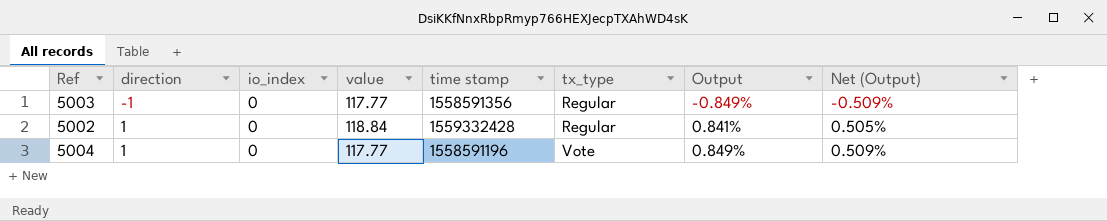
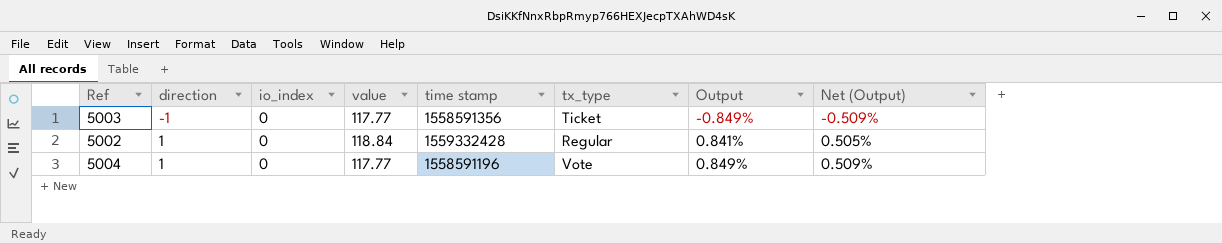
5003 | tx_type: Regular -> Ticket

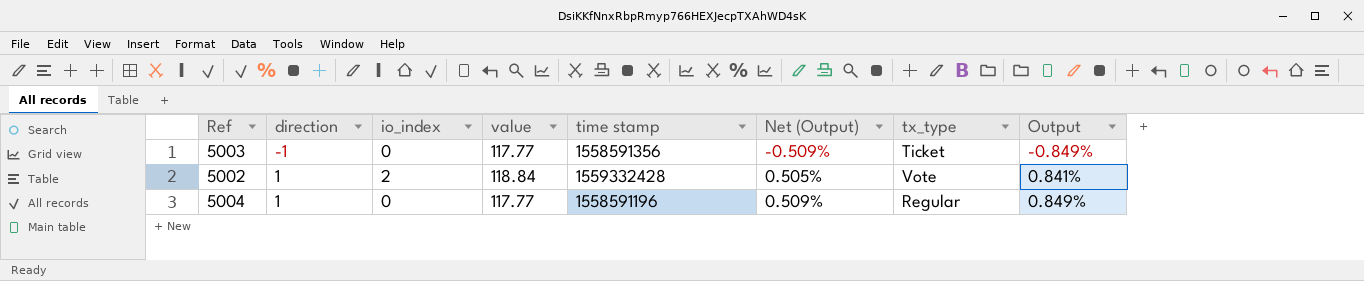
column Net (Output) | position: 8 -> 6
5002 | io_index: 0 -> 2
5002 | tx_type: Regular -> Vote
5004 | tx_type: Vote -> Regular

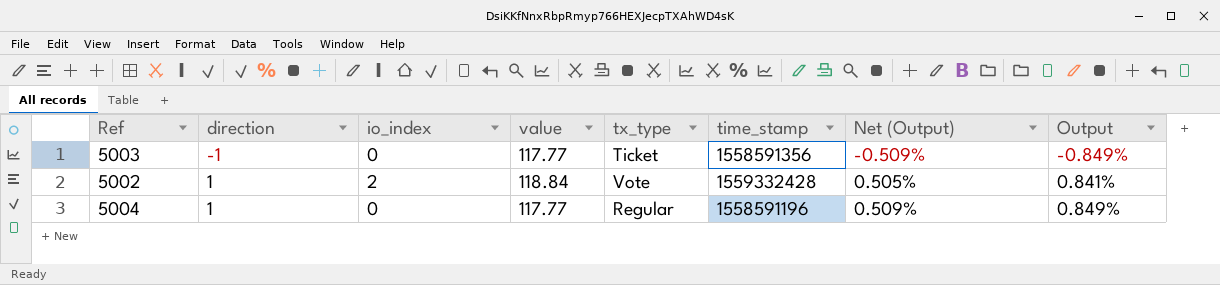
column tx_type | position: 7 -> 5
column name: time stamp -> time_stamp

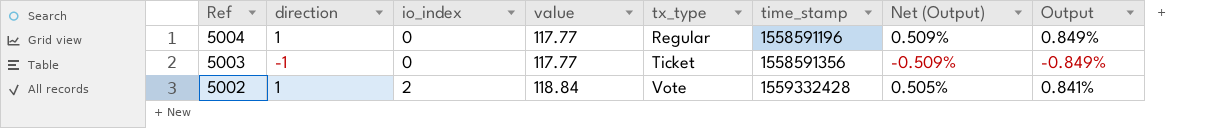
row order: direction ascending -> Ref descending

